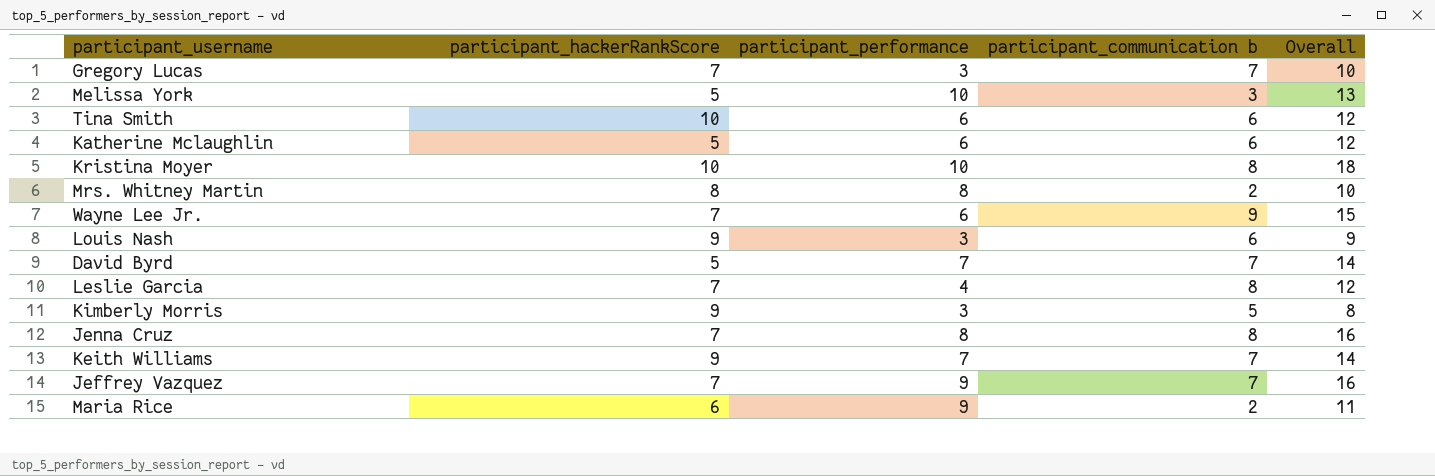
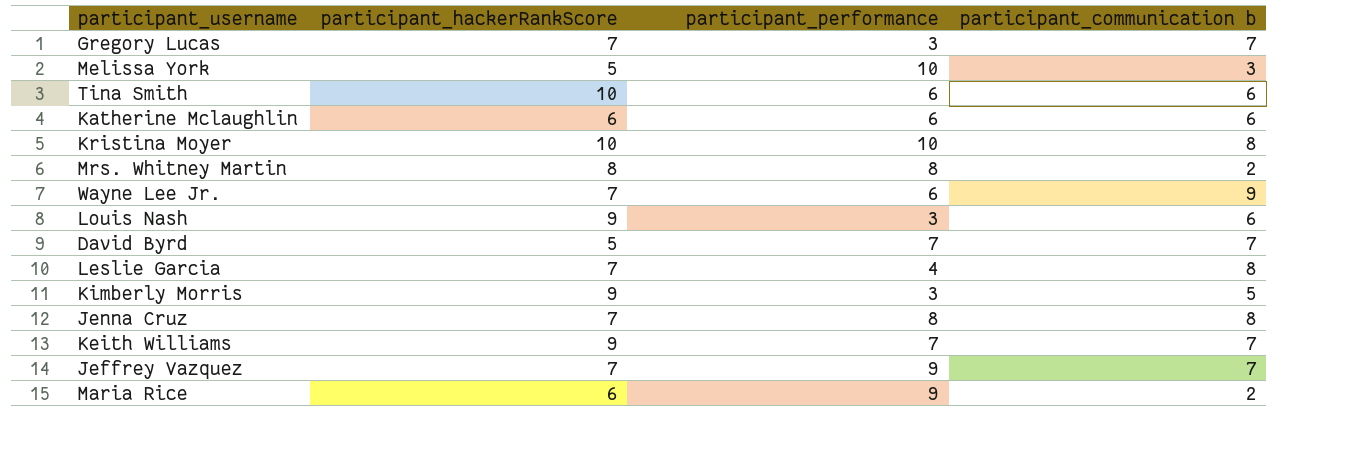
column Overall | formula: [participant_performance] + [participant_communication b] -> none
Katherine Mclaughlin | participant_hackerRankScore: 5 -> 6

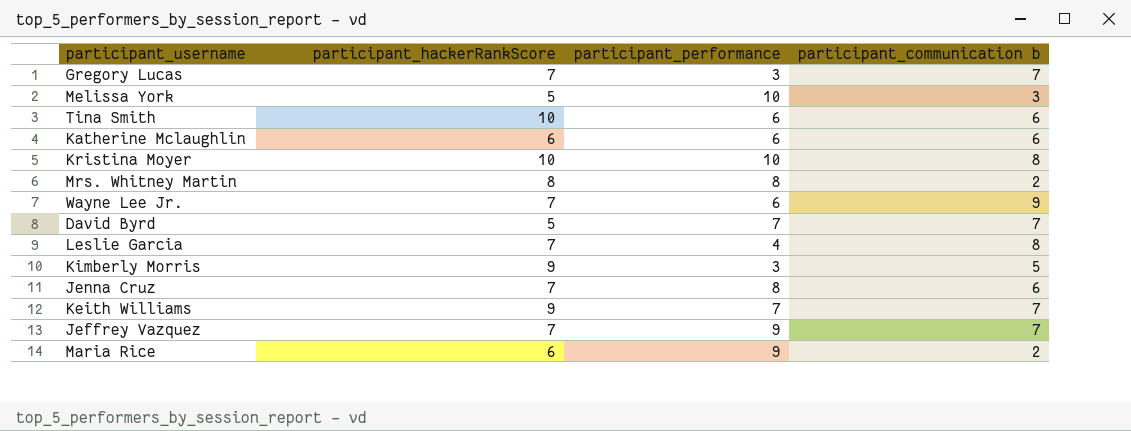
row Louis Nash: 9 | 3 | 6 -> none
Jenna Cruz | participant_communication b: 8 -> 6

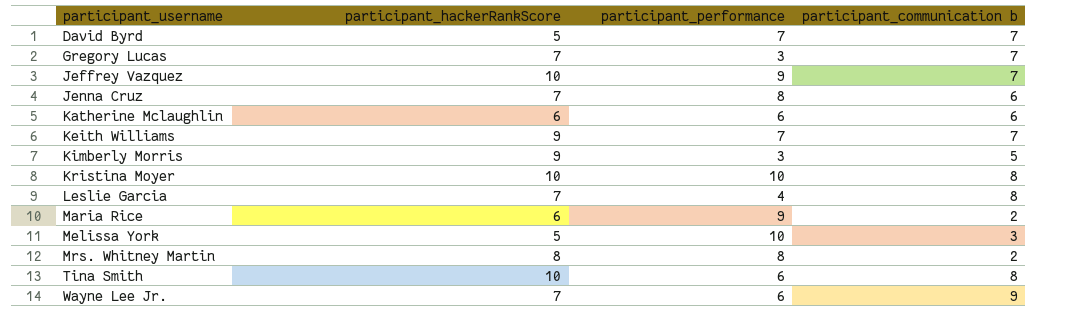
row order: none -> participant_username ascending
Jeffrey Vazquez | participant_hackerRankScore: 7 -> 10
Tina Smith | participant_communication b: 6 -> 8

